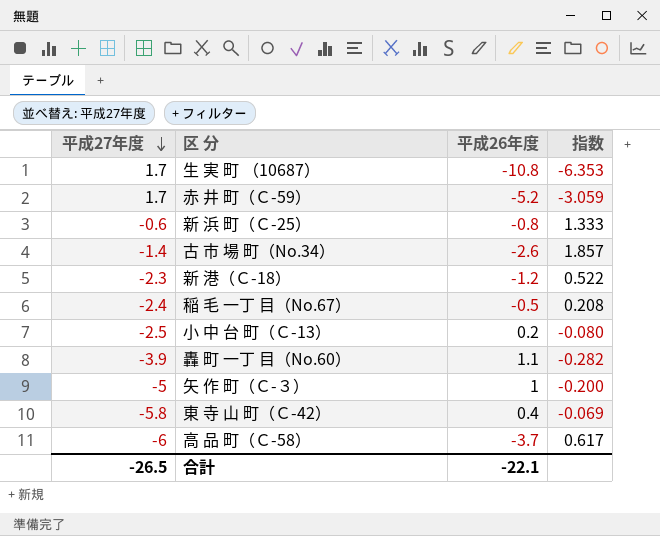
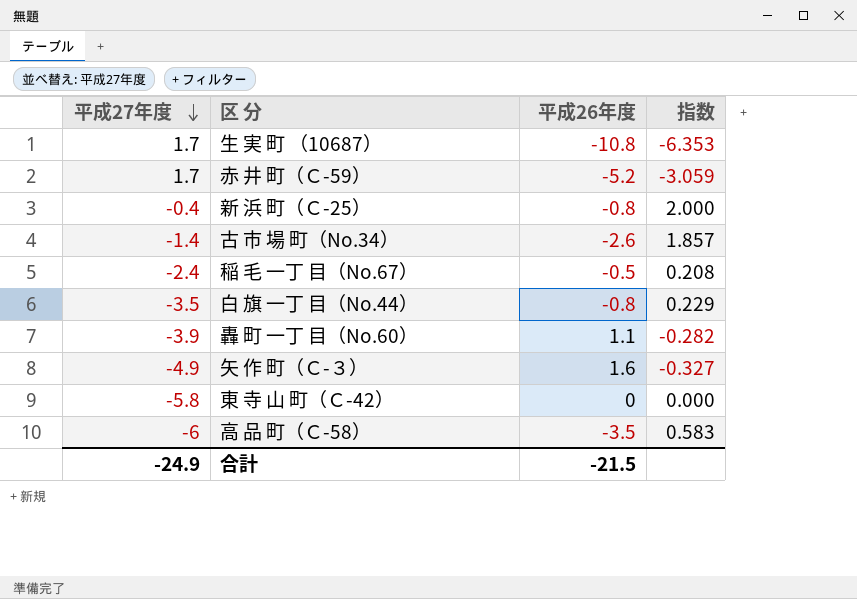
row 新 港（Ｃ-18）: -2.3 | -1.2 | 0.522 -> none
row 小 中 台 町（Ｃ-13）: -2.5 | 0.2 | -0.080 -> none
新 浜 町（Ｃ-25） | 平成27年度: -0.6 -> -0.4
新 浜 町（Ｃ-25） | 指数: 1.333 -> 2.000
row 白 旗 一丁 目（No.44）: none -> -3.5 | -0.8 | 0.229
矢 作 町（Ｃ-３） | 平成27年度: -5 -> -4.9
矢 作 町（Ｃ-３） | 平成26年度: 1 -> 1.6
矢 作 町（Ｃ-３） | 指数: -0.200 -> -0.327
東 寺 山 町（Ｃ-42） | 平成26年度: 0.4 -> 0
東 寺 山 町（Ｃ-42） | 指数: -0.069 -> 0.000
高 品 町（Ｃ-58） | 平成26年度: -3.7 -> -3.5
高 品 町（Ｃ-58） | 指数: 0.617 -> 0.583
合計 | 平成27年度: -26.5 -> -24.9
合計 | 平成26年度: -22.1 -> -21.5

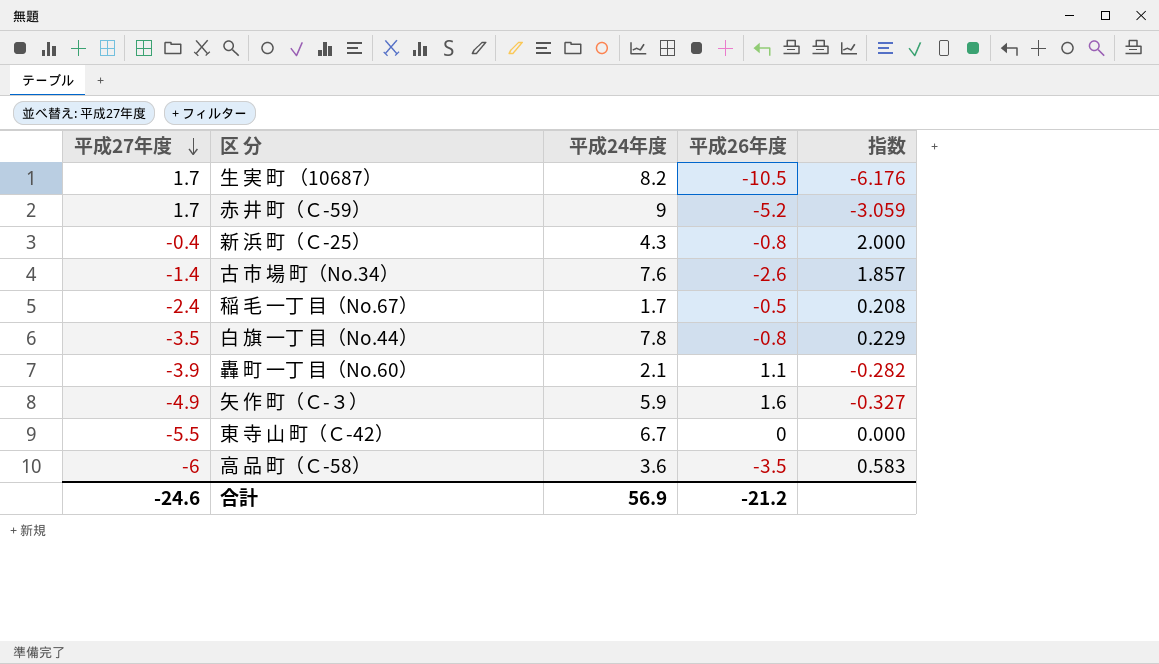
column 平成24年度 | position: none -> 3
生 実 町 （10687） | 平成26年度: -10.8 -> -10.5
生 実 町 （10687） | 指数: -6.353 -> -6.176
東 寺 山 町（Ｃ-42） | 平成27年度: -5.8 -> -5.5
合計 | 平成27年度: -24.9 -> -24.6
合計 | 平成26年度: -21.5 -> -21.2

